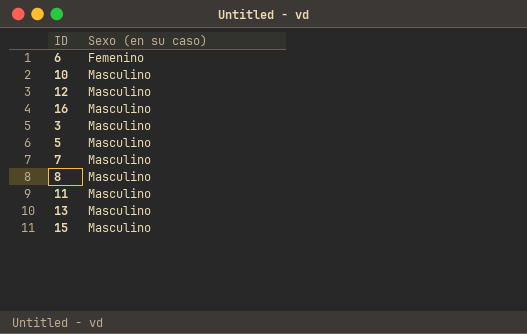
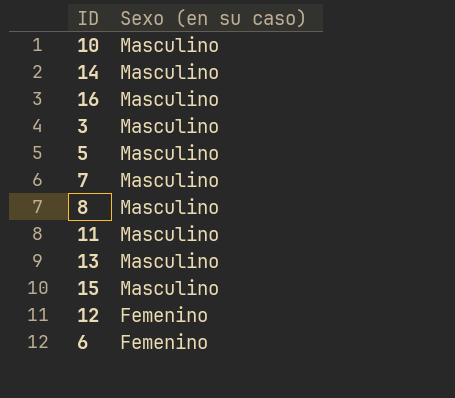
row order: Sexo (en su caso) ascending -> Sexo (en su caso) descending
row 14: none -> Masculino
12 | Sexo (en su caso): Masculino -> Femenino

